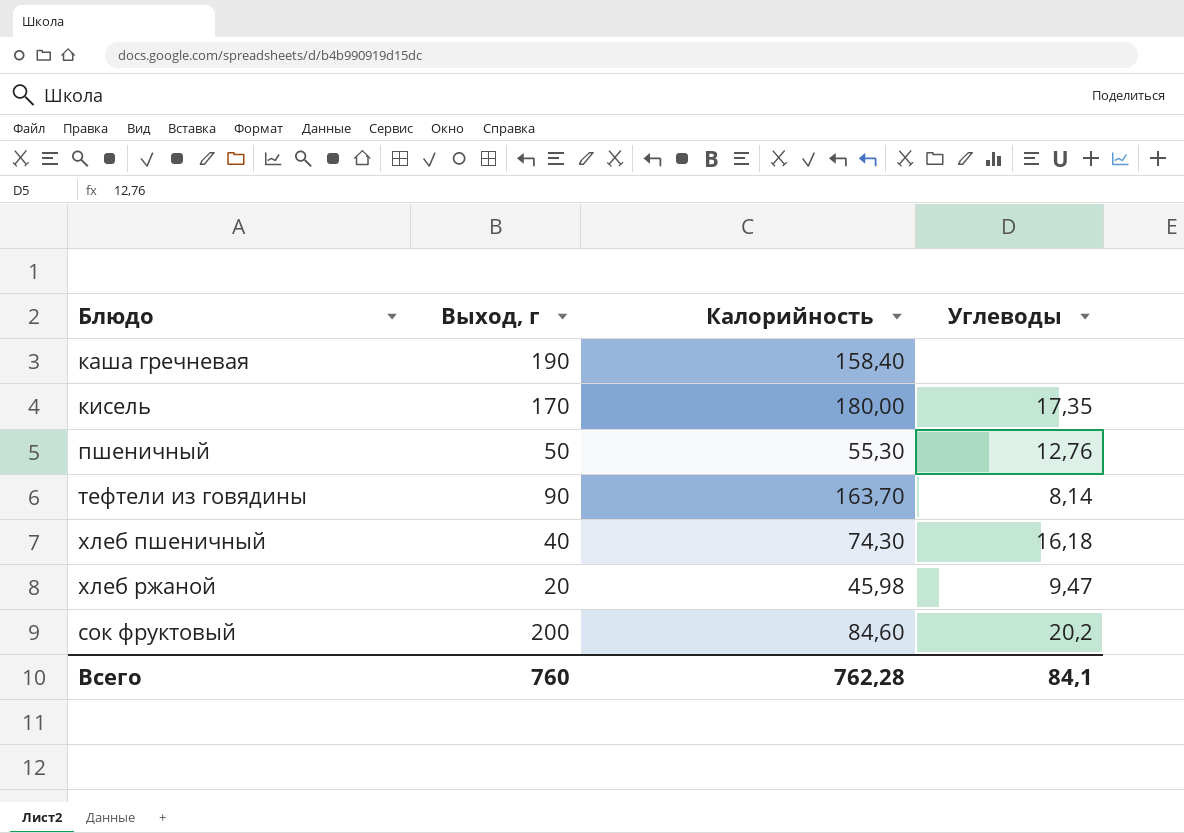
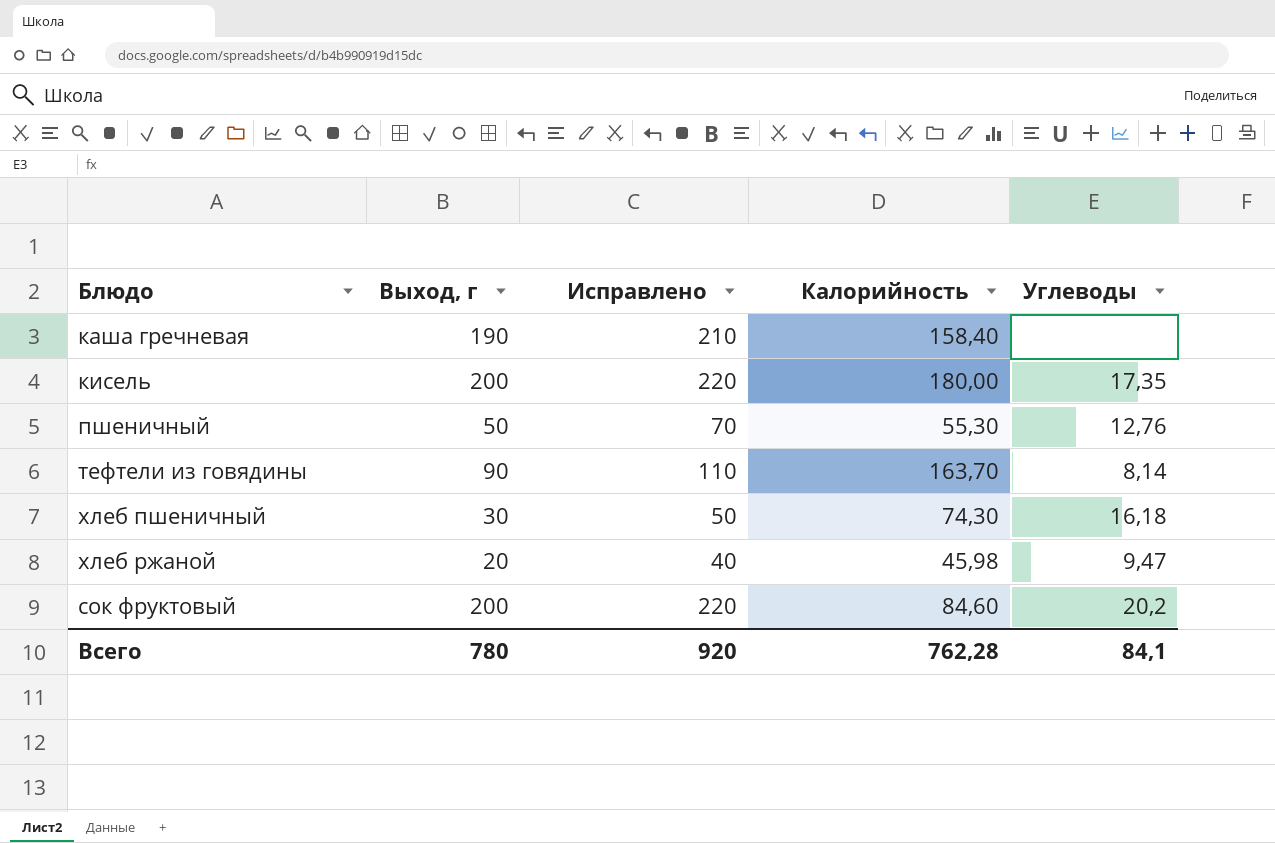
column Исправлено | formula: none -> [Выход, г] + 20
кисель | Выход, г: 170 -> 200
хлеб пшеничный | Выход, г: 40 -> 30
Всего | Выход, г: 760 -> 780

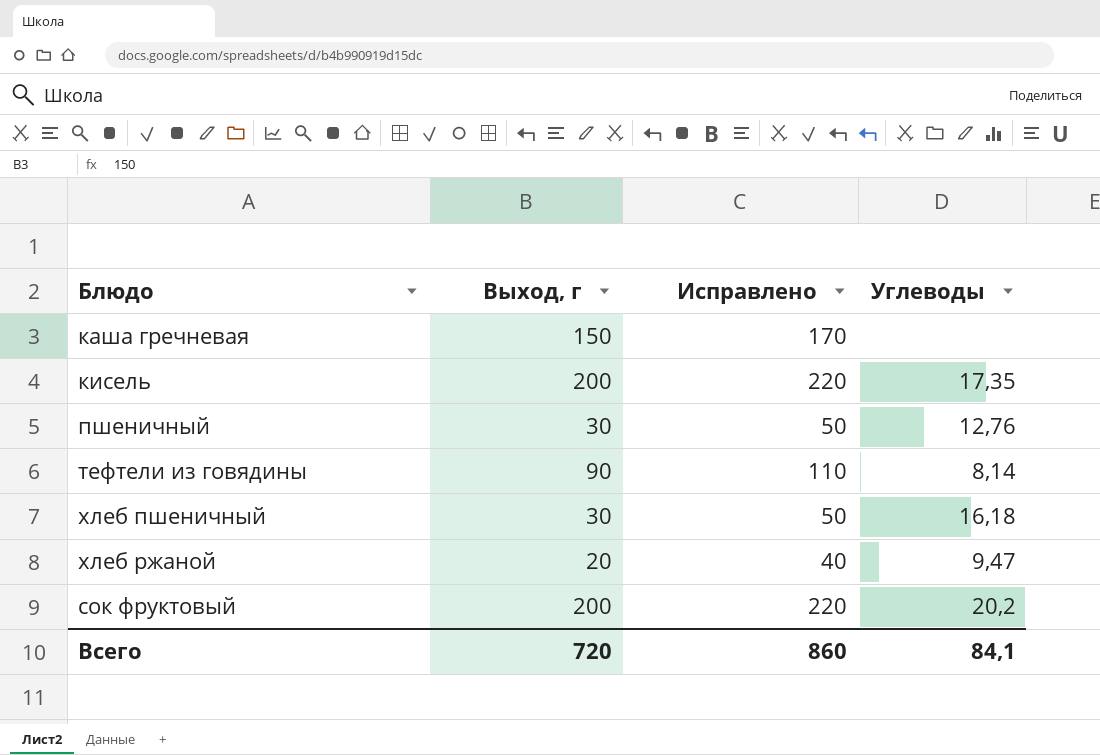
column Калорийность | position: 4 -> none
каша гречневая | Выход, г: 190 -> 150
каша гречневая | Исправлено: 210 -> 170
пшеничный | Выход, г: 50 -> 30
пшеничный | Исправлено: 70 -> 50
Всего | Выход, г: 780 -> 720
Всего | Исправлено: 920 -> 860

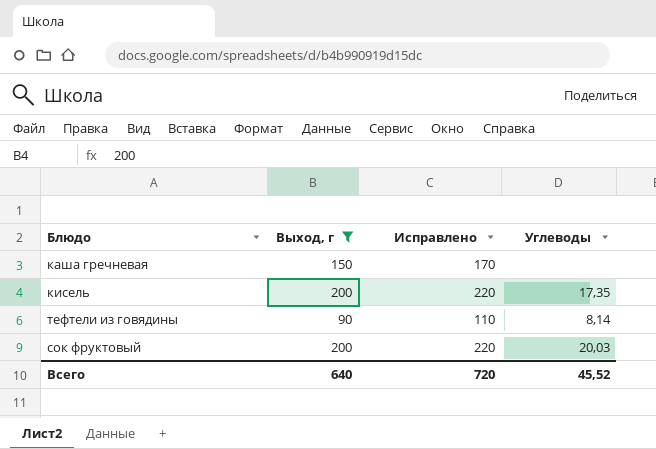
filter: none -> Выход, г >= 90
сок фруктовый | Углеводы: 20,2 -> 20,03
Всего | Выход, г: 720 -> 640
Всего | Исправлено: 860 -> 720
Всего | Углеводы: 84,1 -> 45,52

